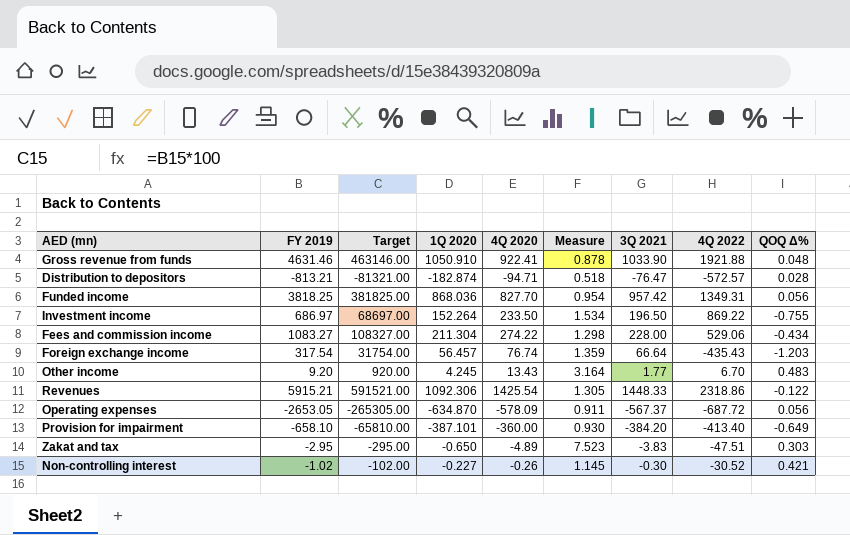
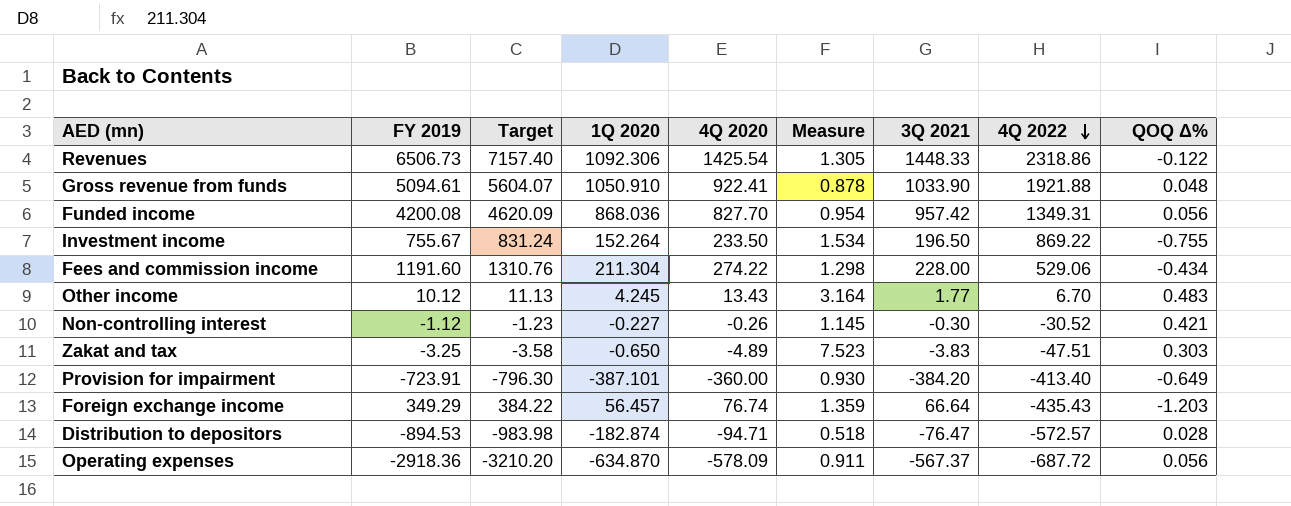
row order: none -> 4Q 2022 descending
column Target | formula: [FY 2019] * 100 -> [FY 2019] * 1.1
Revenues | FY 2019: 5915.21 -> 6506.73
Gross revenue from funds | FY 2019: 4631.46 -> 5094.61
Funded income | FY 2019: 3818.25 -> 4200.08
Investment income | FY 2019: 686.97 -> 755.67
Fees and commission income | FY 2019: 1083.27 -> 1191.60
Other income | FY 2019: 9.20 -> 10.12
Non-controlling interest | FY 2019: -1.02 -> -1.12
Zakat and tax | FY 2019: -2.95 -> -3.25
Provision for impairment | FY 2019: -658.10 -> -723.91
Foreign exchange income | FY 2019: 317.54 -> 349.29
Distribution to depositors | FY 2019: -813.21 -> -894.53
Operating expenses | FY 2019: -2653.05 -> -2918.36

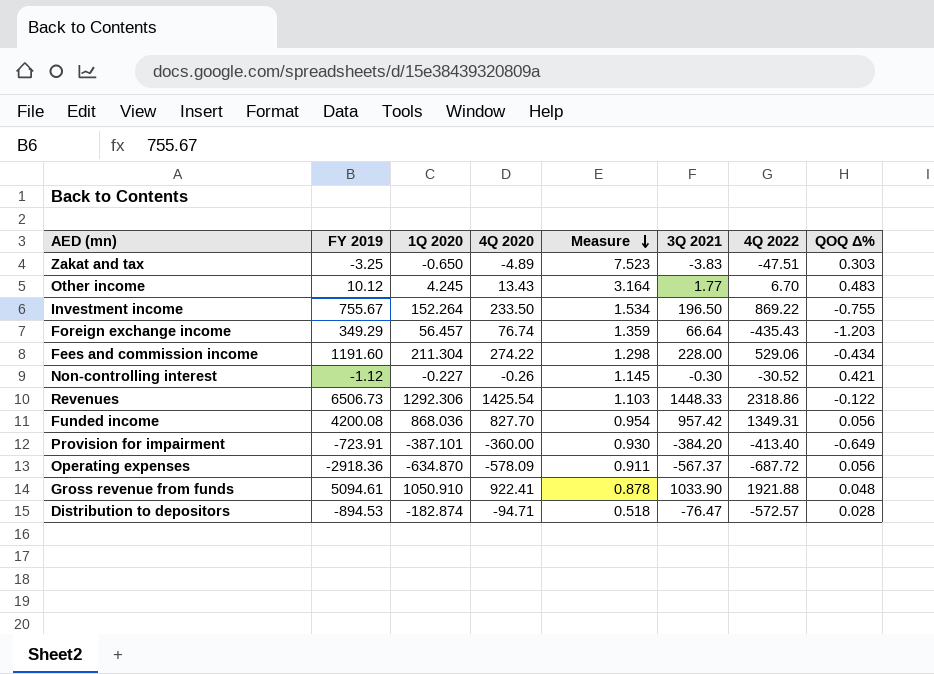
row order: 4Q 2022 descending -> Measure descending
column Target | formula: [FY 2019] * 1.1 -> none
Revenues | 1Q 2020: 1092.306 -> 1292.306
Revenues | Measure: 1.305 -> 1.103

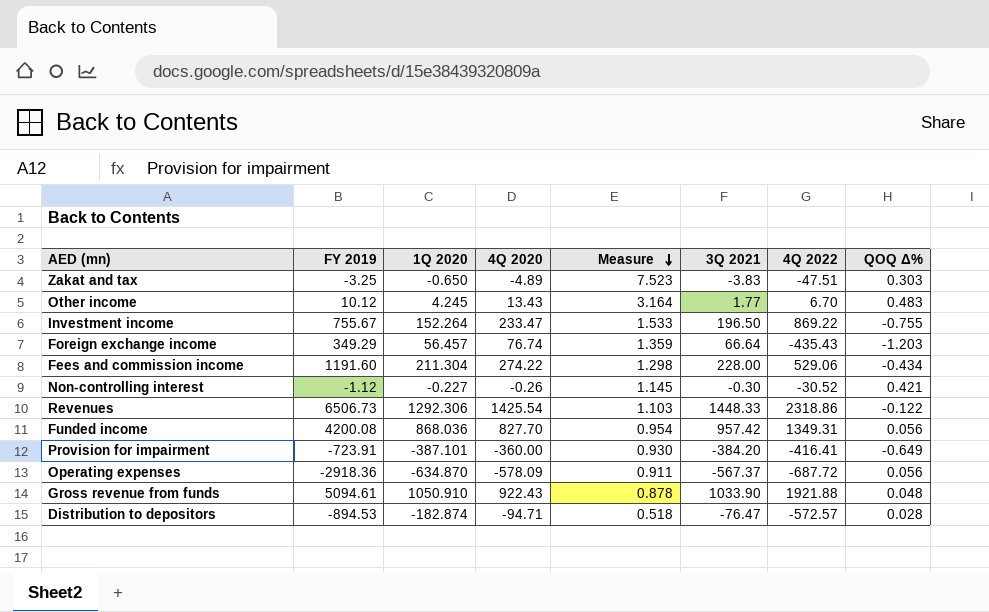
Investment income | 4Q 2020: 233.50 -> 233.47
Investment income | Measure: 1.534 -> 1.533
Provision for impairment | 4Q 2022: -413.40 -> -416.41
Gross revenue from funds | 4Q 2020: 922.41 -> 922.43

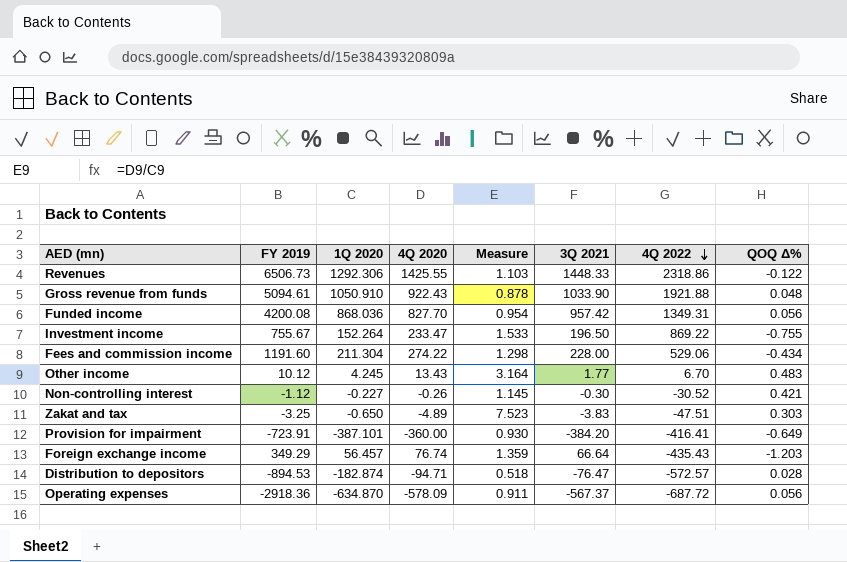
row order: Measure descending -> 4Q 2022 descending
Revenues | 4Q 2020: 1425.54 -> 1425.55

